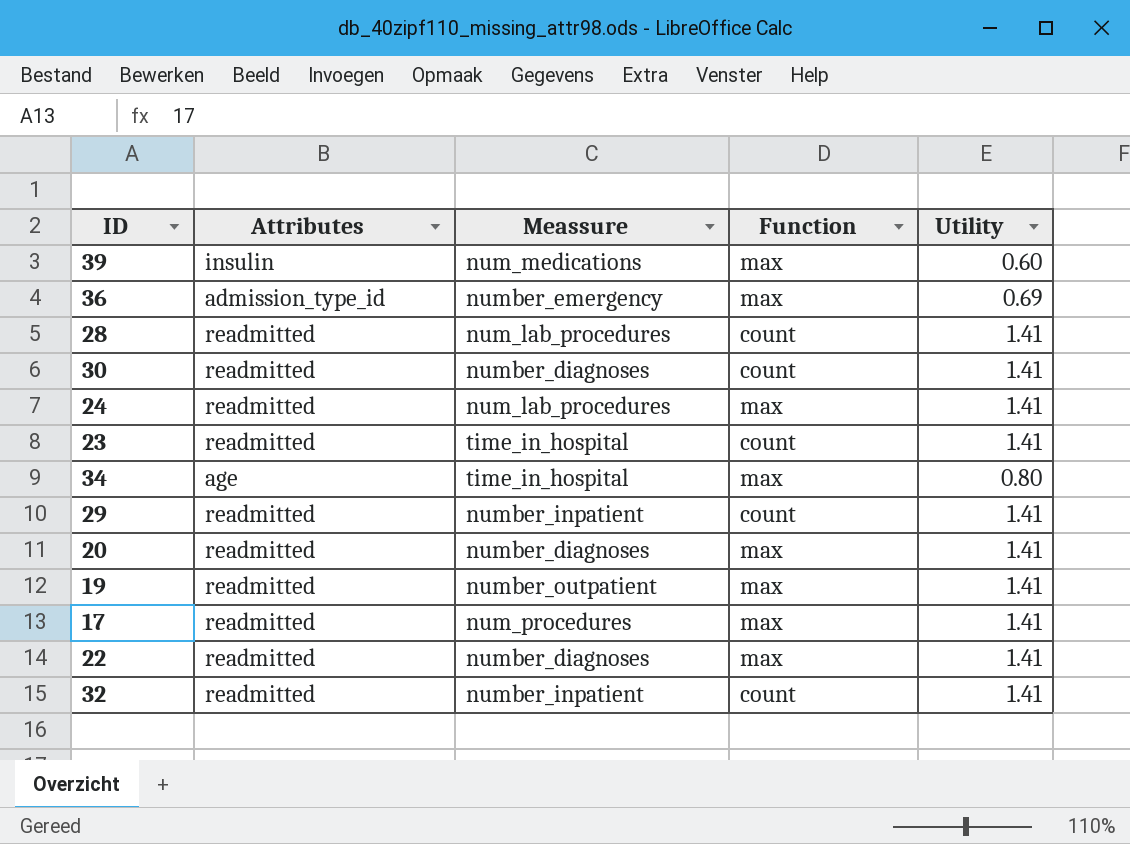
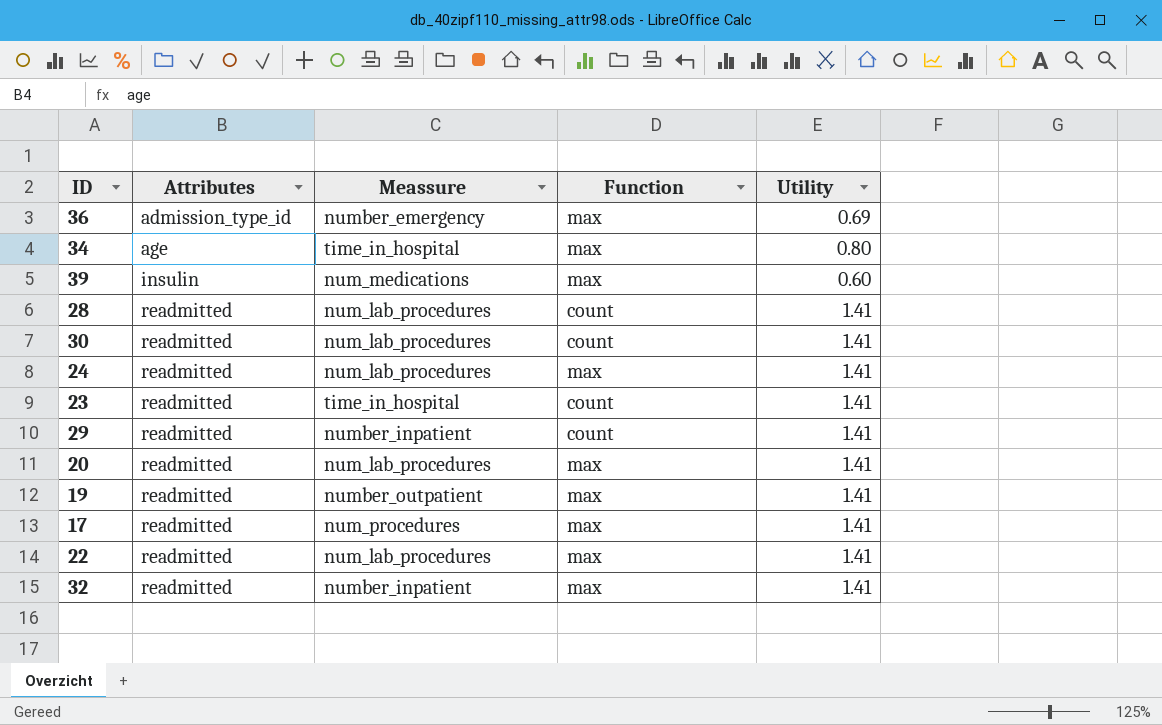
row order: none -> Attributes ascending
30 | Meassure: number_diagnoses -> num_lab_procedures
20 | Meassure: number_diagnoses -> num_lab_procedures
22 | Meassure: number_diagnoses -> num_lab_procedures
32 | Function: count -> max

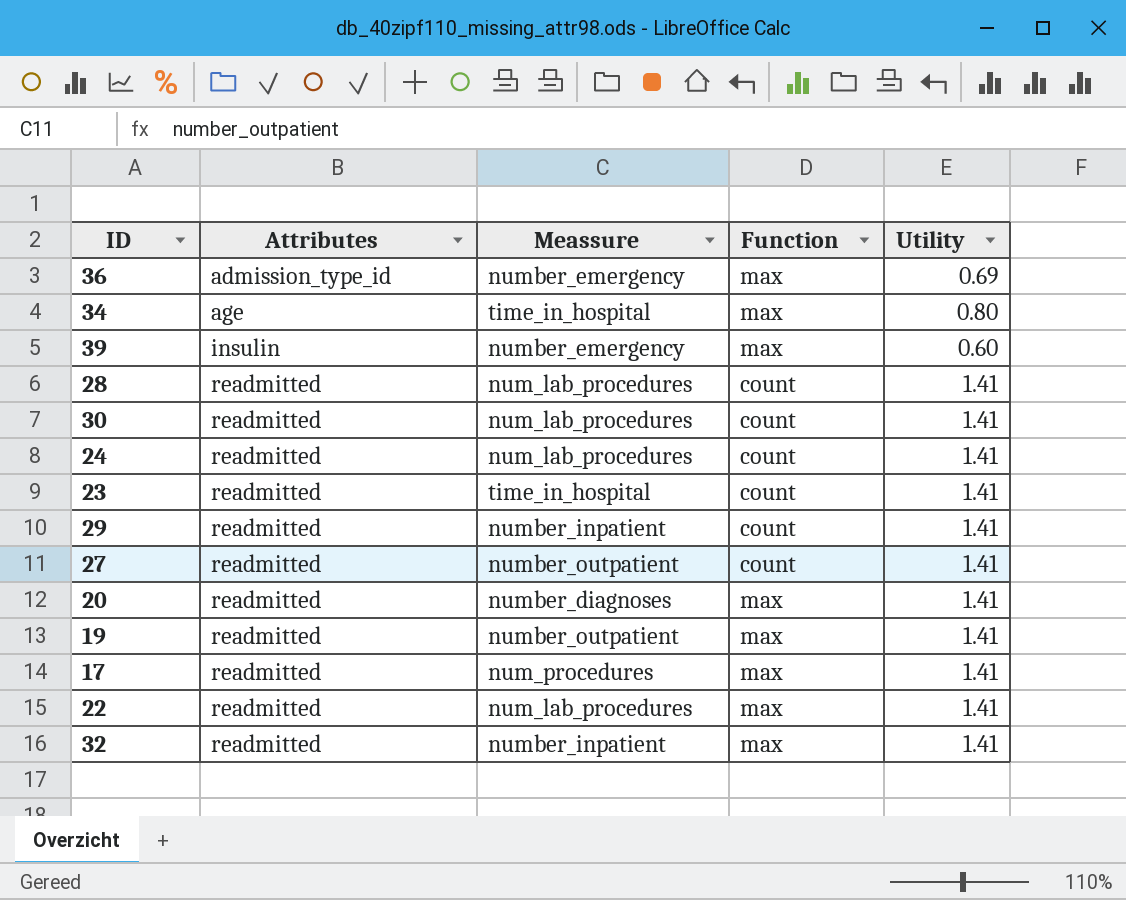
39 | Meassure: num_medications -> number_emergency
24 | Function: max -> count
row 27: none -> readmitted | number_outpatient | count | 1.41
20 | Meassure: num_lab_procedures -> number_diagnoses

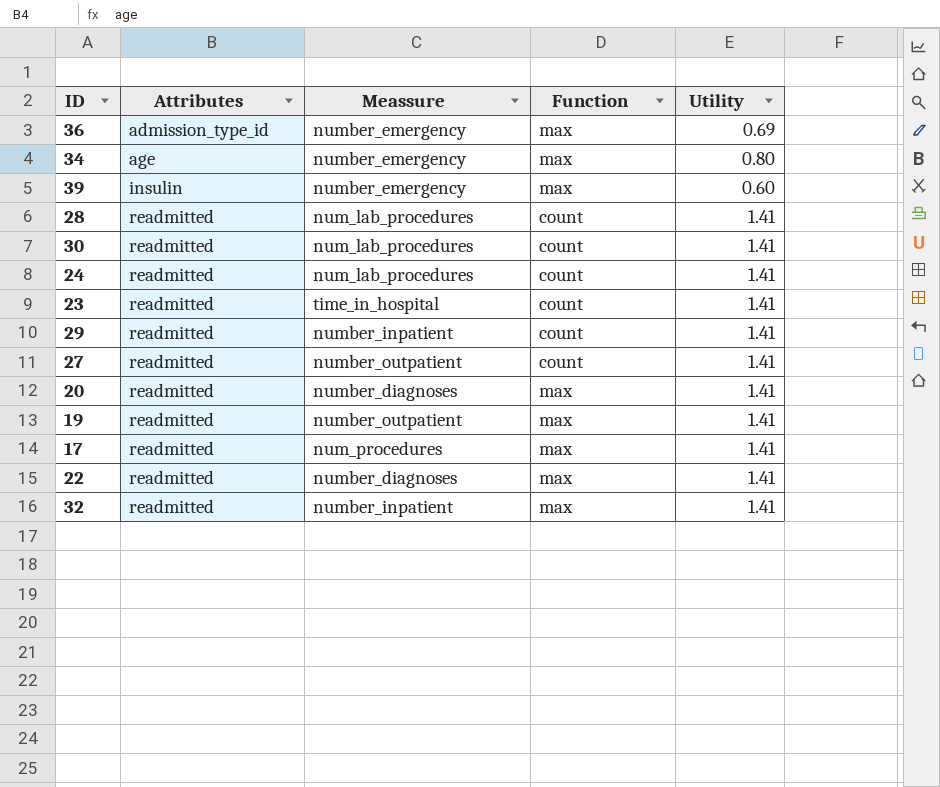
34 | Meassure: time_in_hospital -> number_emergency
22 | Meassure: num_lab_procedures -> number_diagnoses

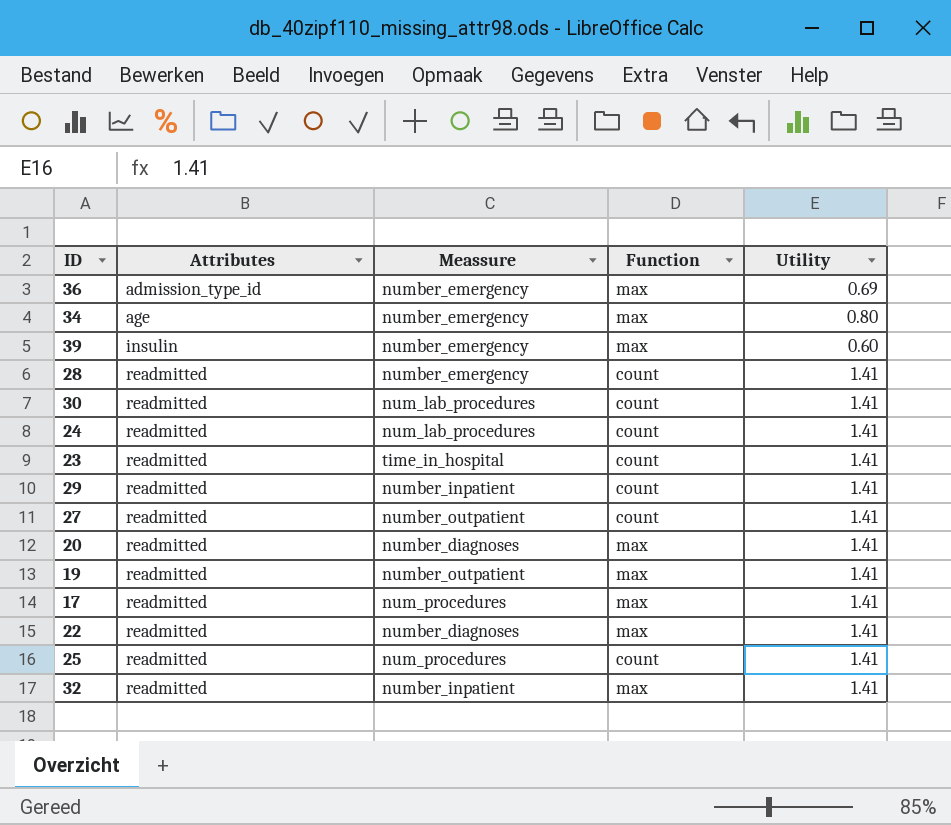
28 | Meassure: num_lab_procedures -> number_emergency
row 25: none -> readmitted | num_procedures | count | 1.41

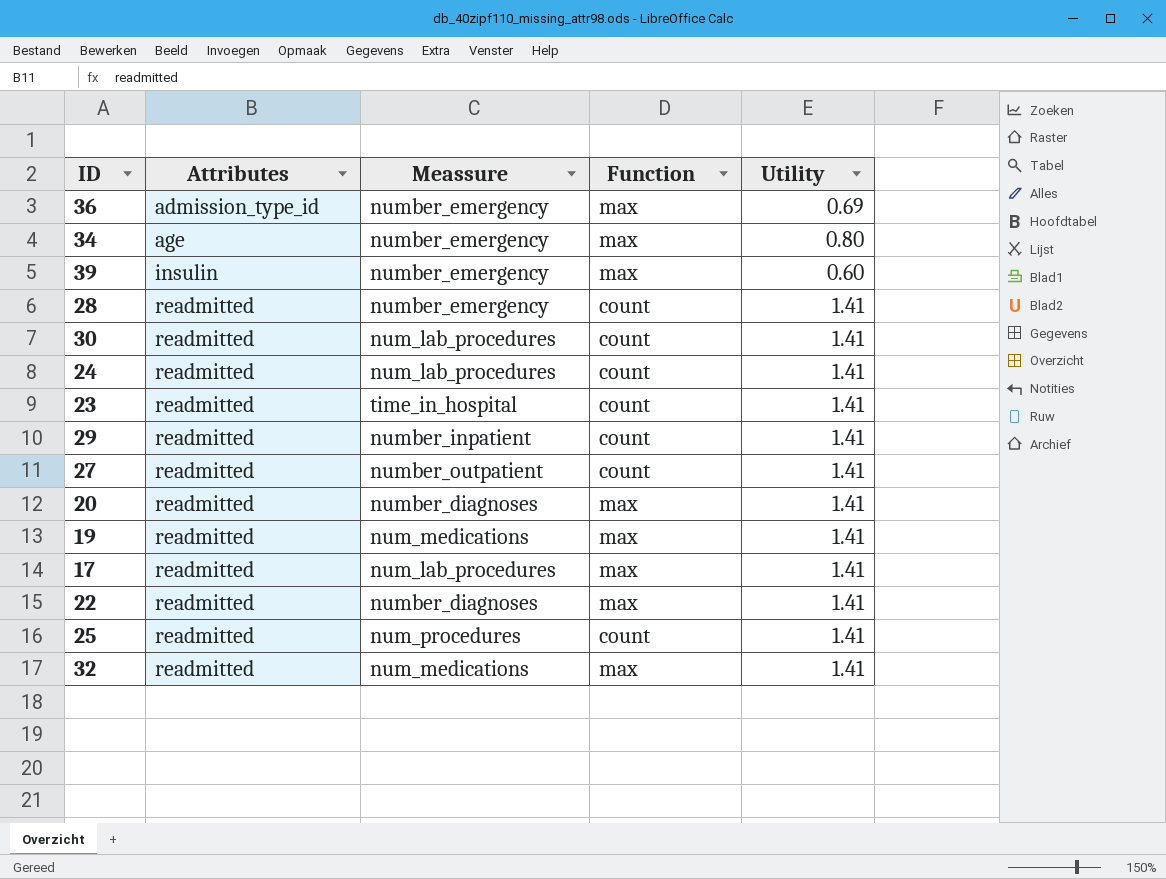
19 | Meassure: number_outpatient -> num_medications
17 | Meassure: num_procedures -> num_lab_procedures
32 | Meassure: number_inpatient -> num_medications

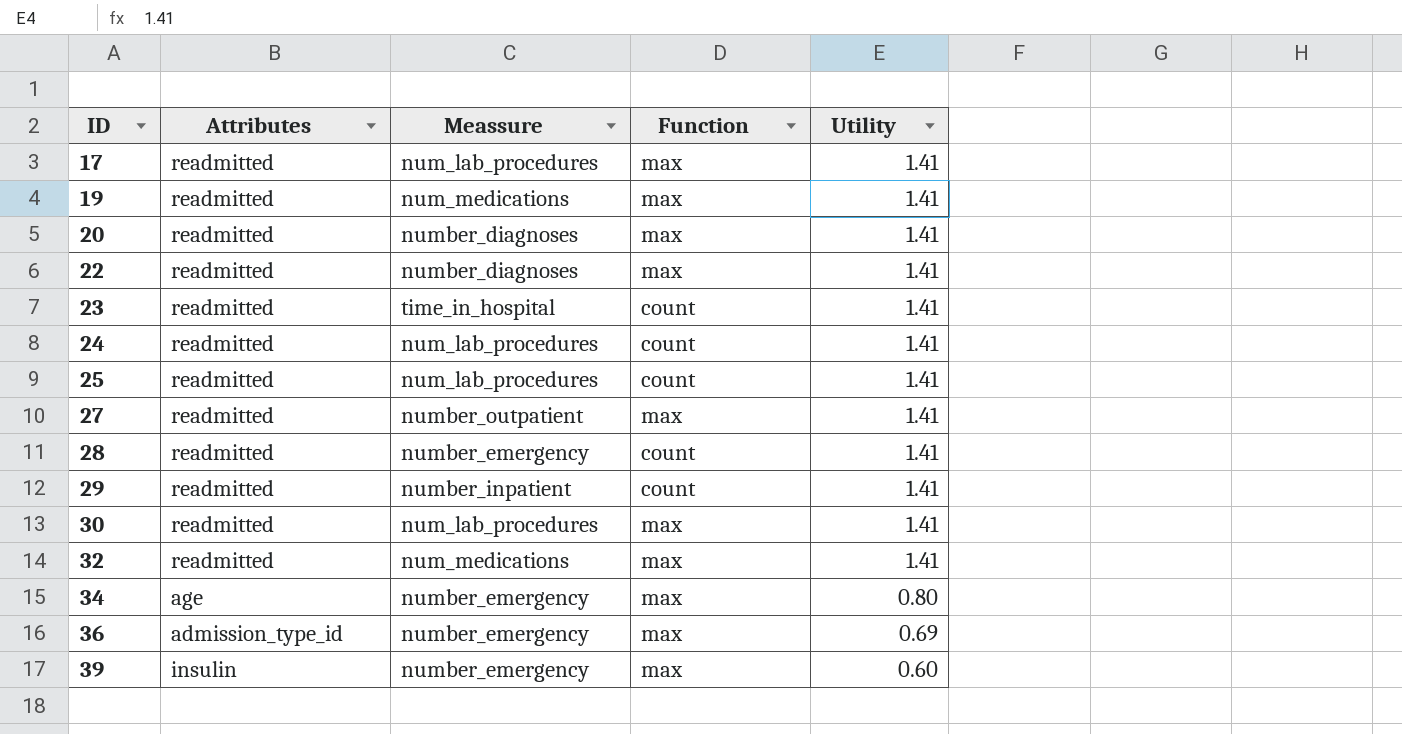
row order: Attributes ascending -> ID ascending
25 | Meassure: num_procedures -> num_lab_procedures
27 | Function: count -> max
30 | Function: count -> max

